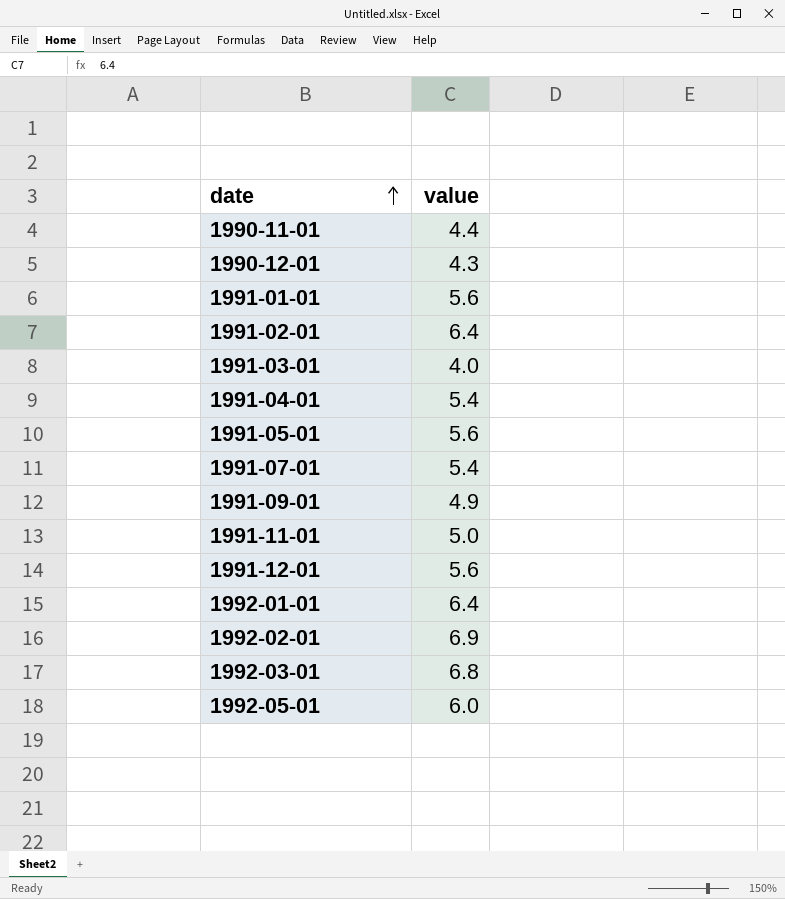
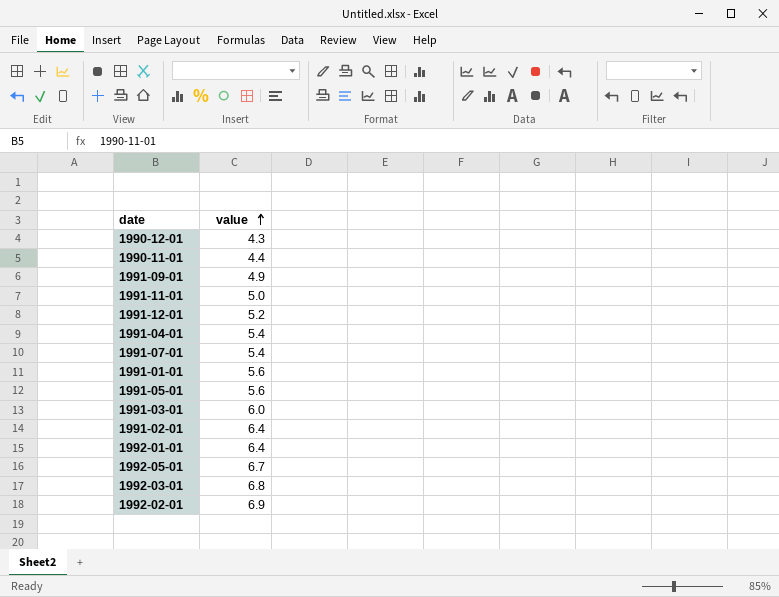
row order: date ascending -> value ascending
1991-12-01 | value: 5.6 -> 5.2
1991-03-01 | value: 4.0 -> 6.0
1992-05-01 | value: 6.0 -> 6.7

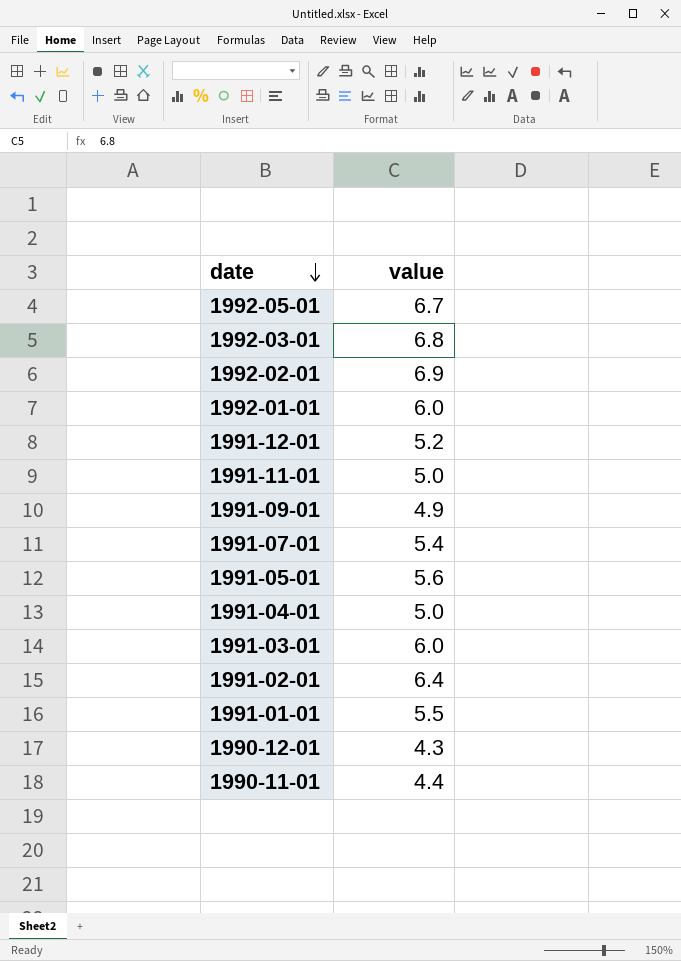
row order: value ascending -> date descending
1992-01-01 | value: 6.4 -> 6.0
1991-04-01 | value: 5.4 -> 5.0
1991-01-01 | value: 5.6 -> 5.5

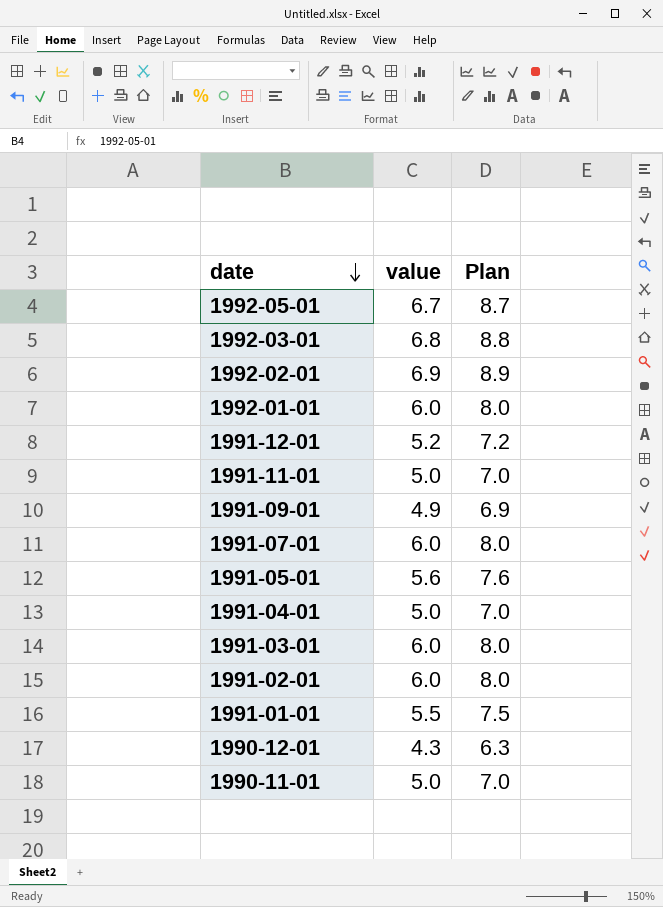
column Plan | formula: none -> [value] + 2
1991-07-01 | value: 5.4 -> 6.0
1991-02-01 | value: 6.4 -> 6.0
1990-11-01 | value: 4.4 -> 5.0

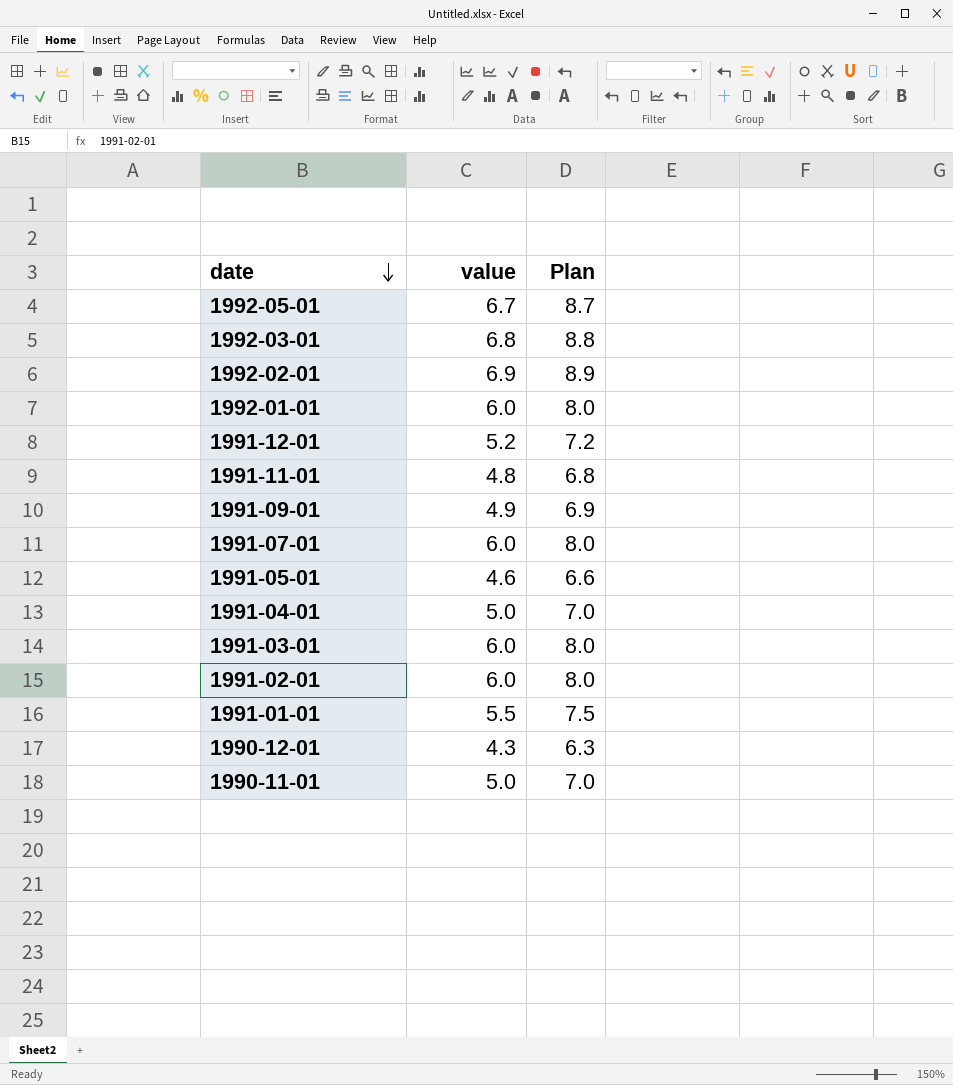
1991-11-01 | value: 5.0 -> 4.8
1991-11-01 | Plan: 7.0 -> 6.8
1991-05-01 | value: 5.6 -> 4.6
1991-05-01 | Plan: 7.6 -> 6.6

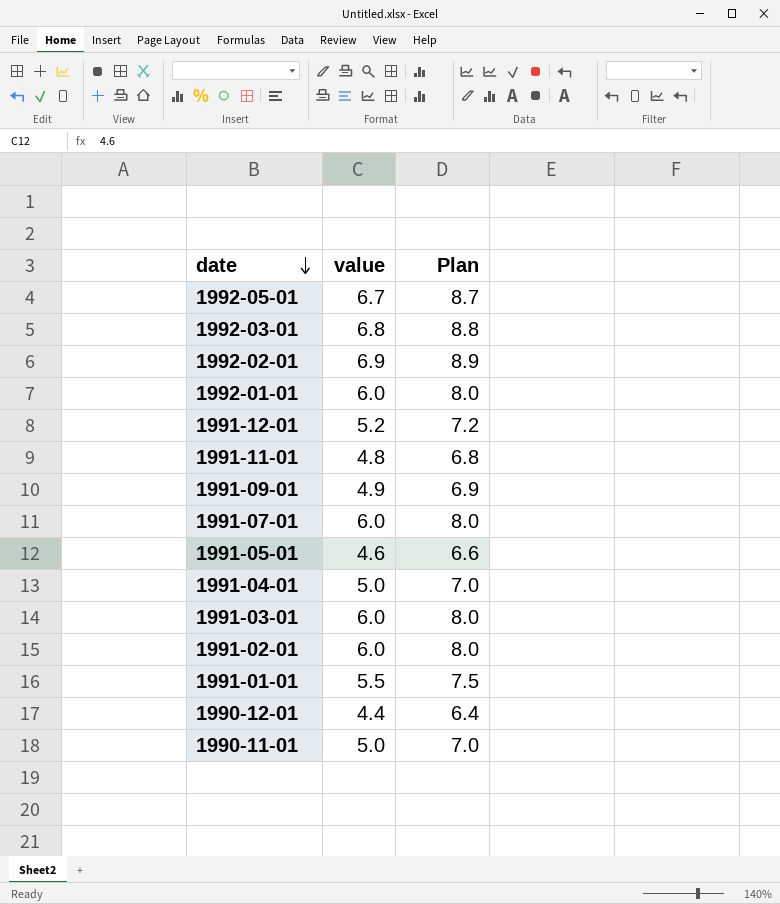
1990-12-01 | value: 4.3 -> 4.4
1990-12-01 | Plan: 6.3 -> 6.4

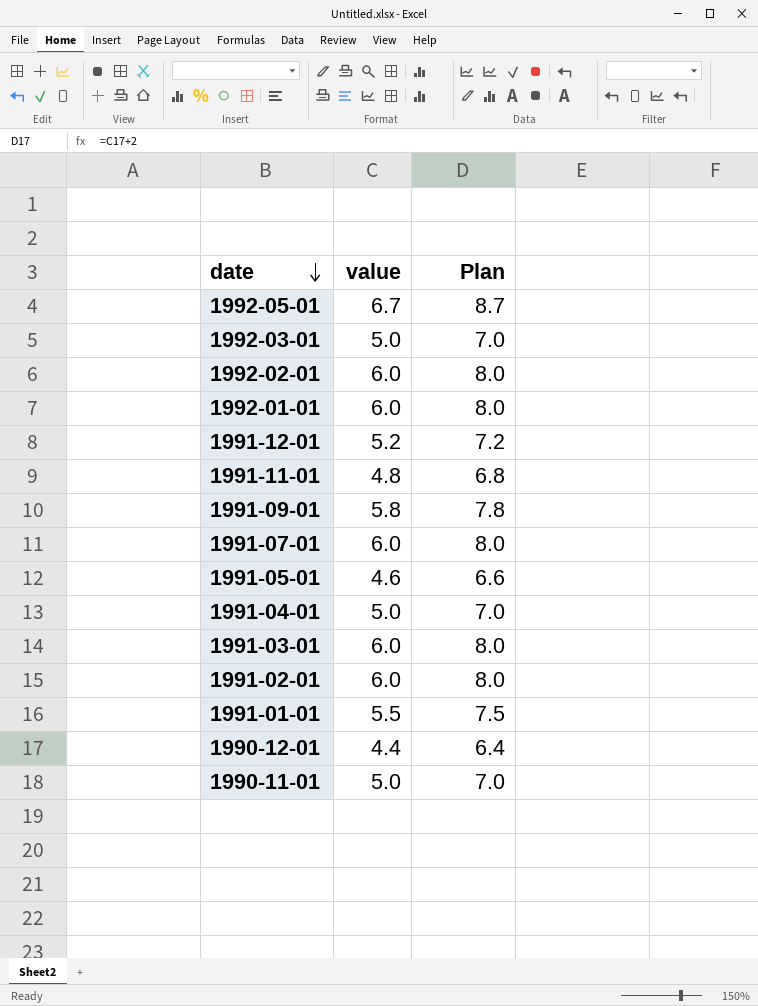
1992-03-01 | value: 6.8 -> 5.0
1992-03-01 | Plan: 8.8 -> 7.0
1992-02-01 | value: 6.9 -> 6.0
1992-02-01 | Plan: 8.9 -> 8.0
1991-09-01 | value: 4.9 -> 5.8
1991-09-01 | Plan: 6.9 -> 7.8

